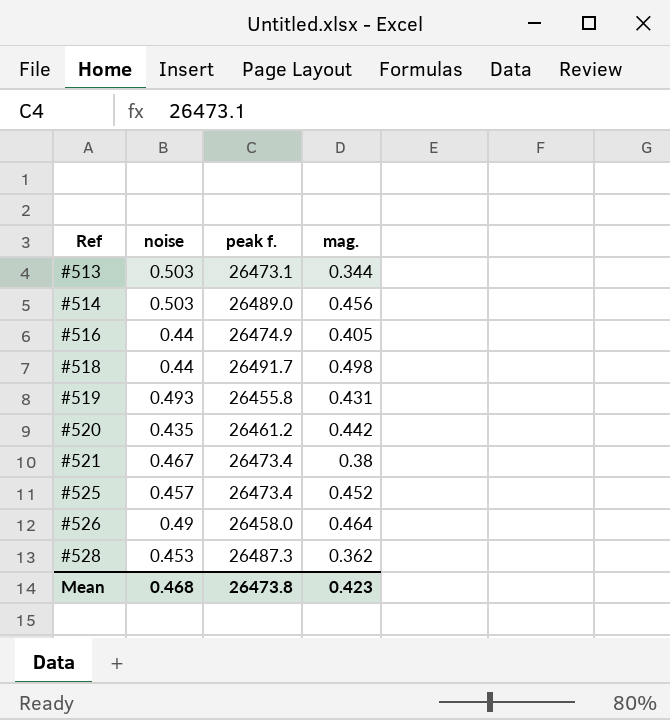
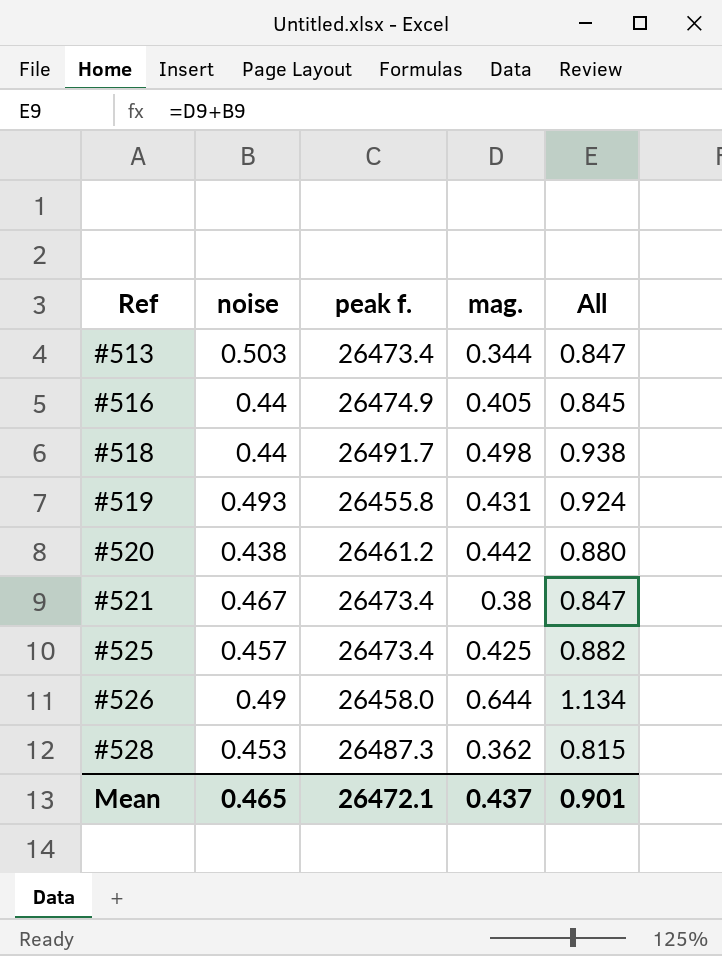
column All | formula: none -> [noise] + [mag.]
row #514: 0.503 | 26489.0 | 0.456 -> none
#513 | peak f.: 26473.1 -> 26473.4
#520 | noise: 0.435 -> 0.438
#525 | mag.: 0.452 -> 0.425
#526 | mag.: 0.464 -> 0.644
Mean | noise: 0.468 -> 0.465
Mean | peak f.: 26473.8 -> 26472.1
Mean | mag.: 0.423 -> 0.437

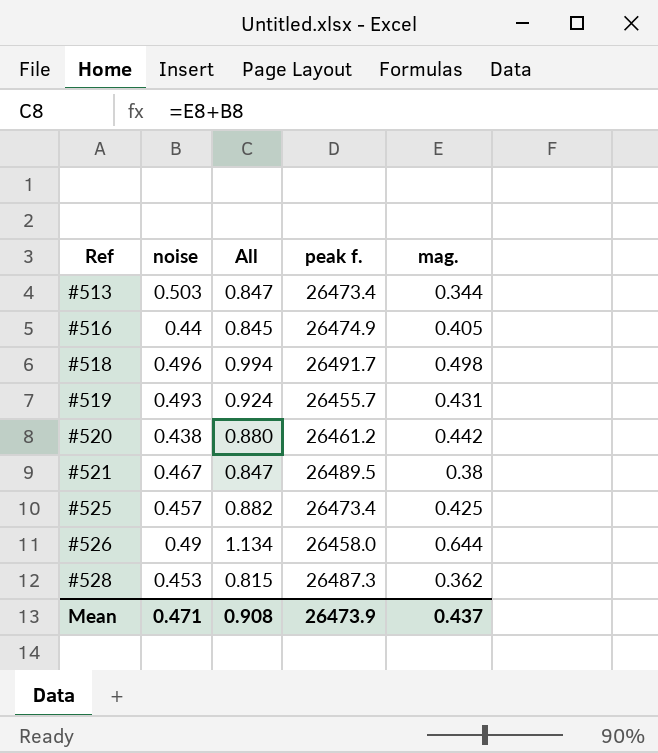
column All | position: 5 -> 3
#518 | noise: 0.44 -> 0.496
#518 | All: 0.938 -> 0.994
#519 | peak f.: 26455.8 -> 26455.7
#521 | peak f.: 26473.4 -> 26489.5
Mean | noise: 0.465 -> 0.471
Mean | All: 0.901 -> 0.908
Mean | peak f.: 26472.1 -> 26473.9

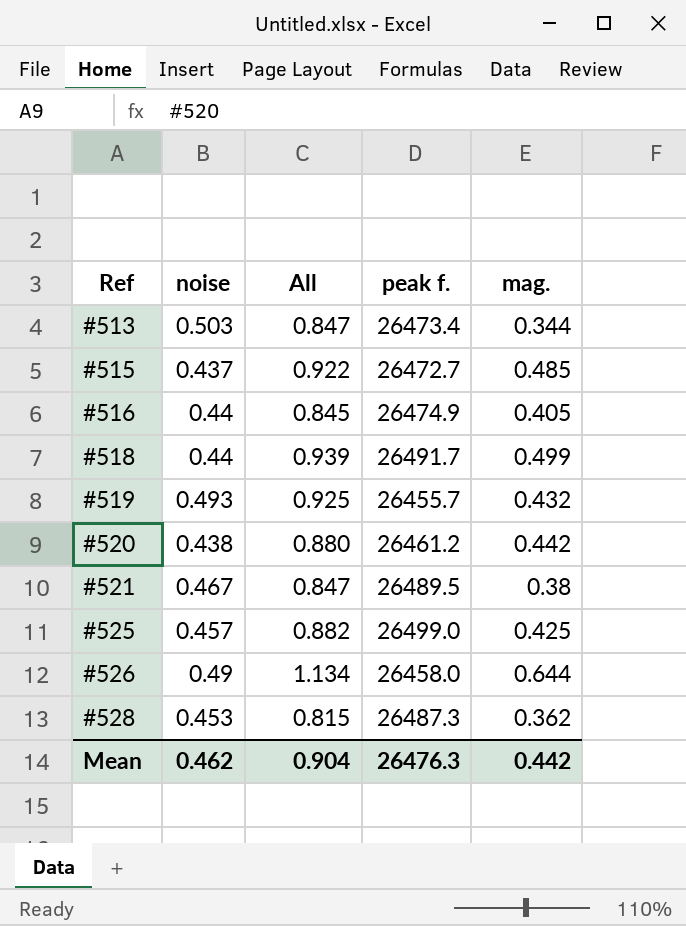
row #515: none -> 0.437 | 0.922 | 26472.7 | 0.485
#518 | noise: 0.496 -> 0.44
#518 | All: 0.994 -> 0.939
#518 | mag.: 0.498 -> 0.499
#519 | All: 0.924 -> 0.925
#519 | mag.: 0.431 -> 0.432
#525 | peak f.: 26473.4 -> 26499.0
Mean | noise: 0.471 -> 0.462
Mean | All: 0.908 -> 0.904
Mean | peak f.: 26473.9 -> 26476.3
Mean | mag.: 0.437 -> 0.442

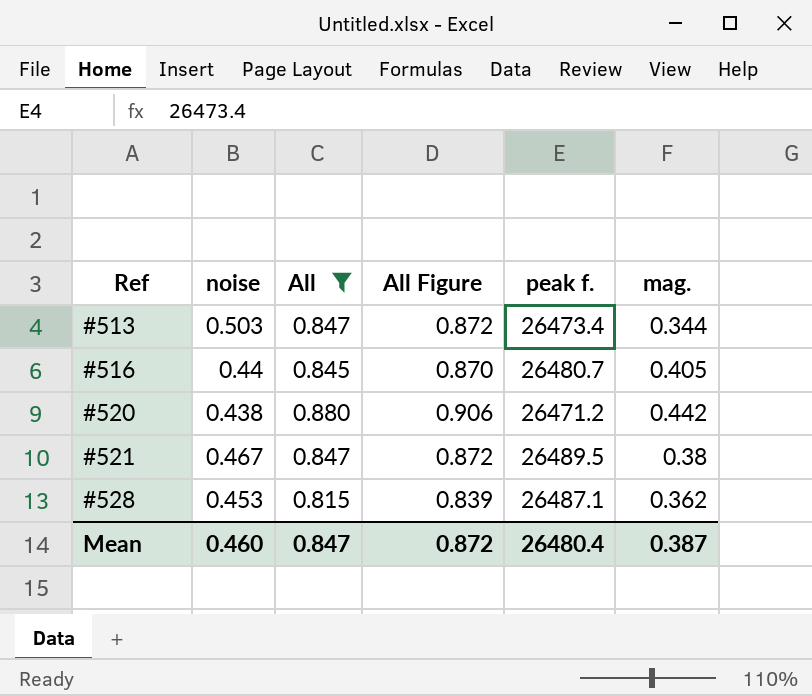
filter: none -> All <= 0.880
column All Figure | formula: none -> [All] * 1.03
#516 | peak f.: 26474.9 -> 26480.7
#520 | peak f.: 26461.2 -> 26471.2
#528 | peak f.: 26487.3 -> 26487.1
Mean | noise: 0.462 -> 0.460
Mean | All: 0.904 -> 0.847
Mean | peak f.: 26476.3 -> 26480.4
Mean | mag.: 0.442 -> 0.387

